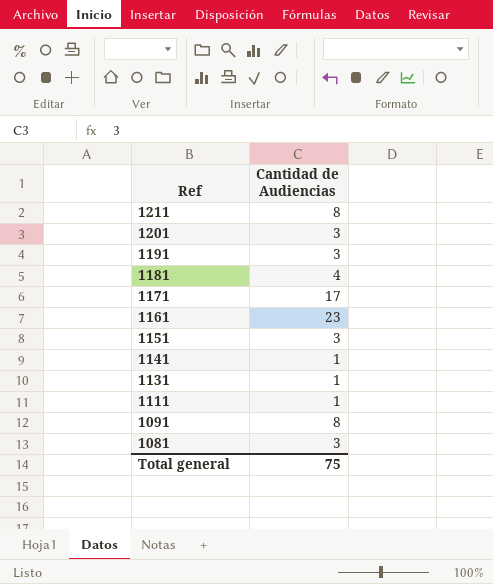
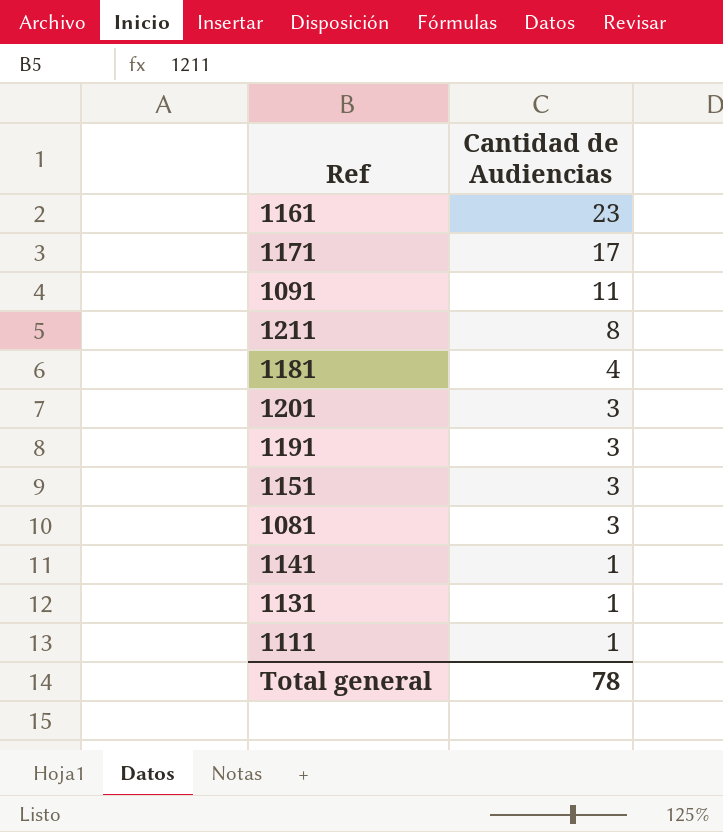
row order: Ref descending -> Cantidad de Audiencias descending
1091 | Cantidad de Audiencias: 8 -> 11
Total general | Cantidad de Audiencias: 75 -> 78

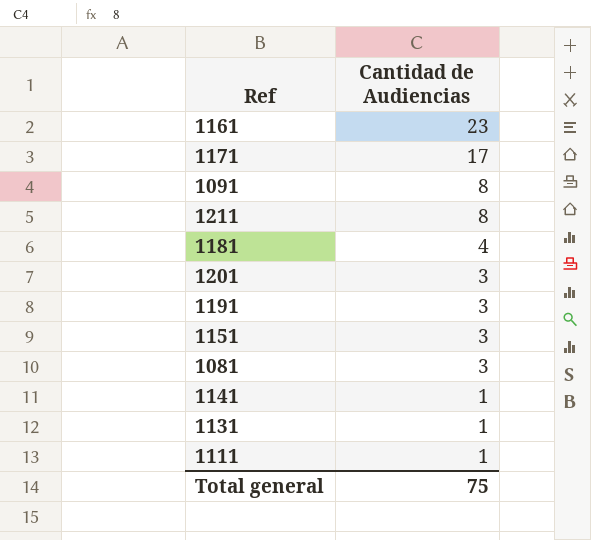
1091 | Cantidad de Audiencias: 11 -> 8
Total general | Cantidad de Audiencias: 78 -> 75

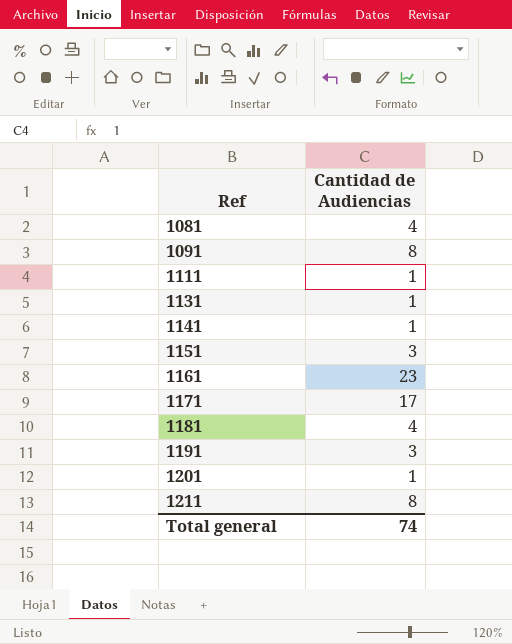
row order: Cantidad de Audiencias descending -> Ref ascending
1081 | Cantidad de Audiencias: 3 -> 4
1201 | Cantidad de Audiencias: 3 -> 1
Total general | Cantidad de Audiencias: 75 -> 74

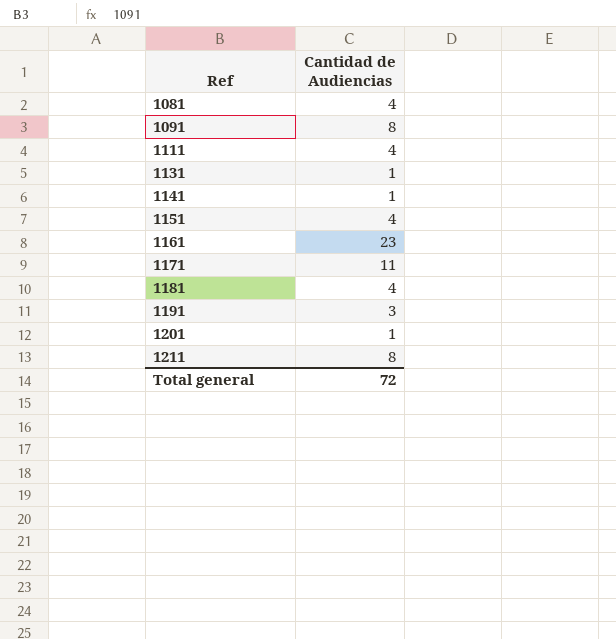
1111 | Cantidad de Audiencias: 1 -> 4
1151 | Cantidad de Audiencias: 3 -> 4
1171 | Cantidad de Audiencias: 17 -> 11
Total general | Cantidad de Audiencias: 74 -> 72

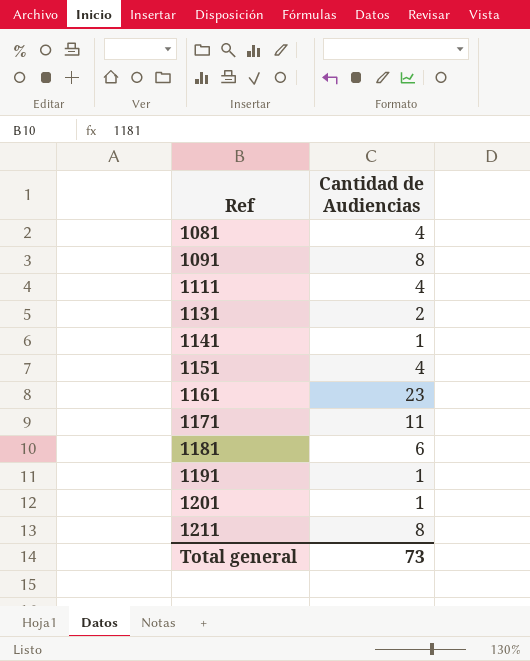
1131 | Cantidad de Audiencias: 1 -> 2
1181 | Cantidad de Audiencias: 4 -> 6
1191 | Cantidad de Audiencias: 3 -> 1
Total general | Cantidad de Audiencias: 72 -> 73

